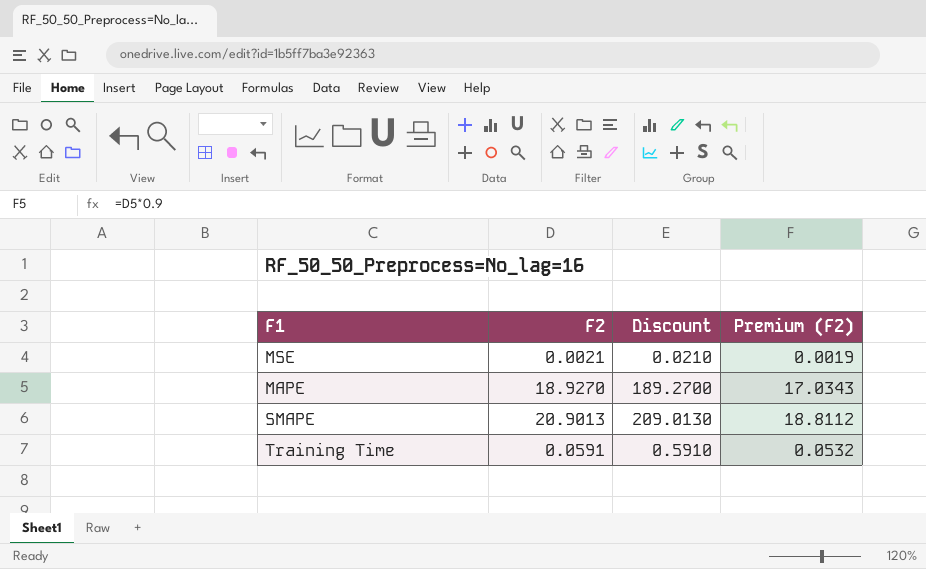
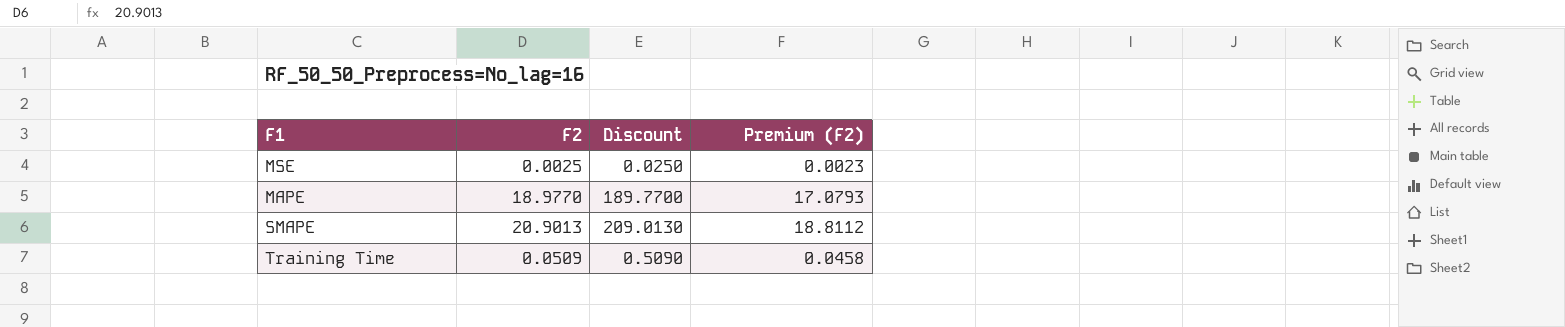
MSE | F2: 0.0021 -> 0.0025
MSE | Discount: 0.0210 -> 0.0250
MSE | Premium (F2): 0.0019 -> 0.0023
MAPE | F2: 18.9270 -> 18.9770
MAPE | Discount: 189.2700 -> 189.7700
MAPE | Premium (F2): 17.0343 -> 17.0793
Training Time | F2: 0.0591 -> 0.0509
Training Time | Discount: 0.5910 -> 0.5090
Training Time | Premium (F2): 0.0532 -> 0.0458

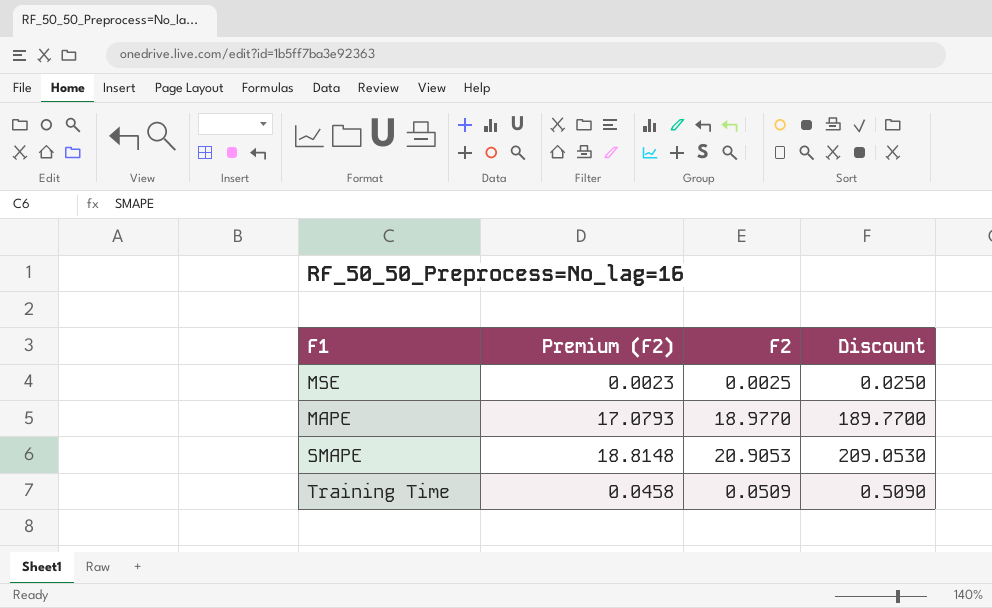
column Premium (F2) | position: 4 -> 2
SMAPE | Premium (F2): 18.8112 -> 18.8148
SMAPE | F2: 20.9013 -> 20.9053
SMAPE | Discount: 209.0130 -> 209.0530

